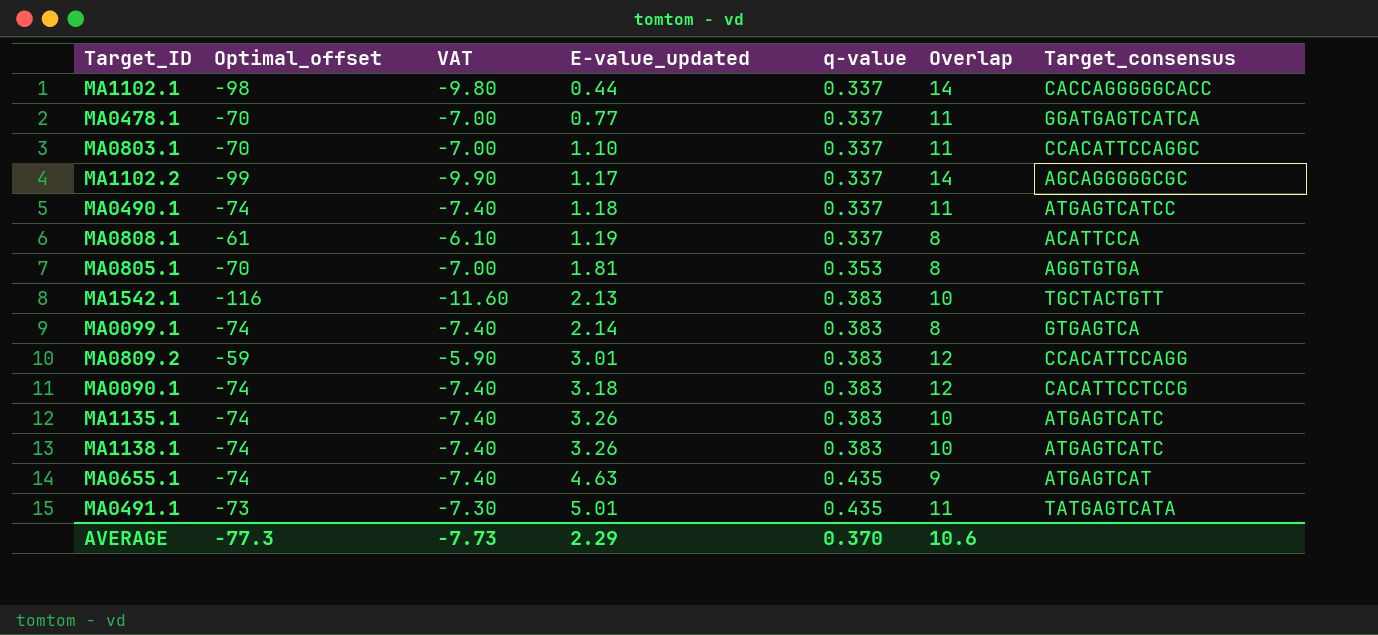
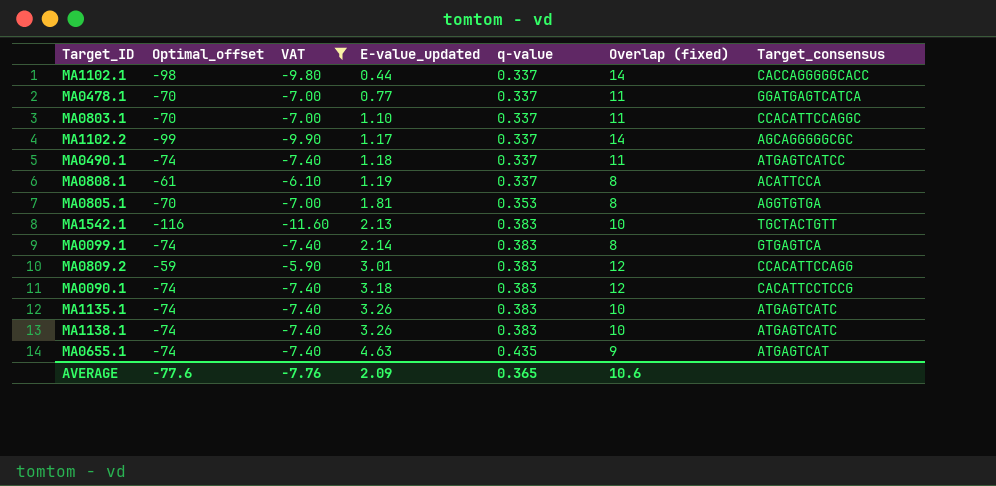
filter: none -> VAT != -7.30
column name: Overlap -> Overlap (fixed)
AVERAGE | Optimal_offset: -77.3 -> -77.6
AVERAGE | VAT: -7.73 -> -7.76
AVERAGE | E-value_updated: 2.29 -> 2.09
AVERAGE | q-value: 0.370 -> 0.365

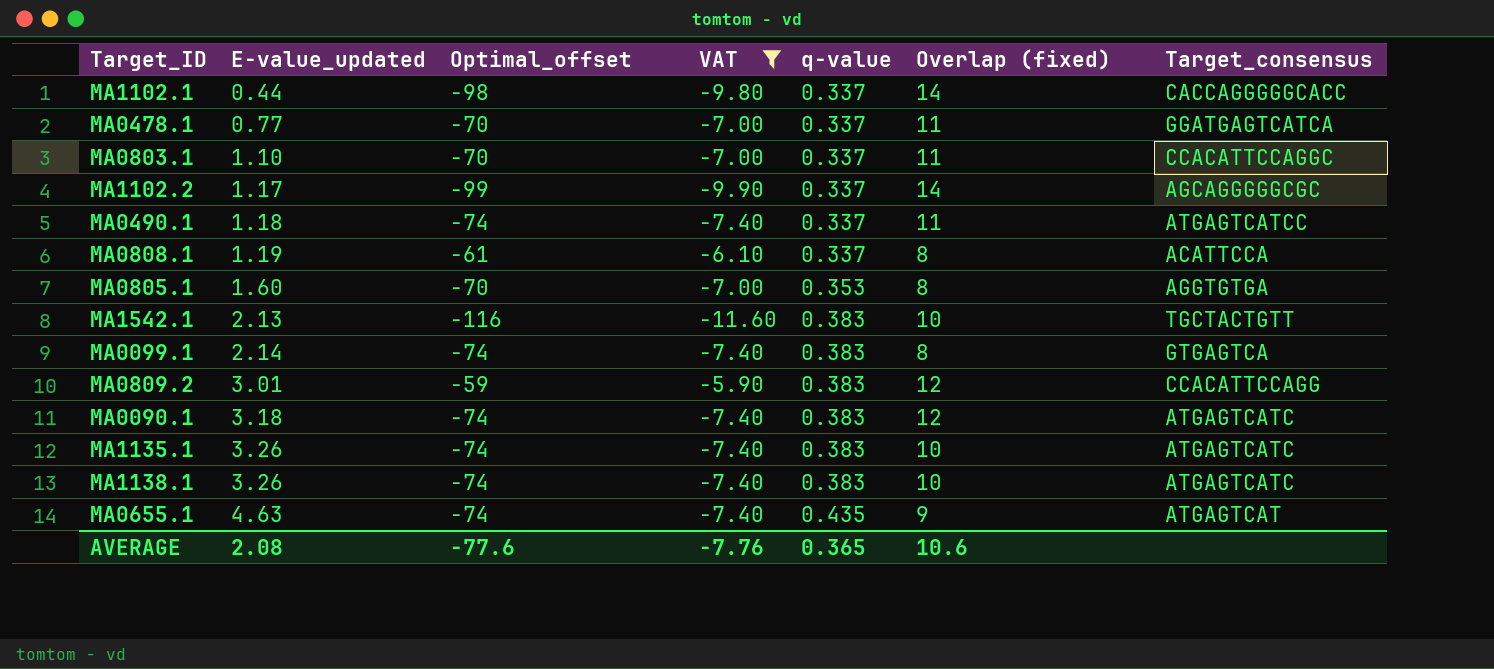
column E-value_updated | position: 4 -> 2
MA0805.1 | E-value_updated: 1.81 -> 1.60
MA0090.1 | Target_consensus: CACATTCCTCCG -> ATGAGTCATC
AVERAGE | E-value_updated: 2.09 -> 2.08

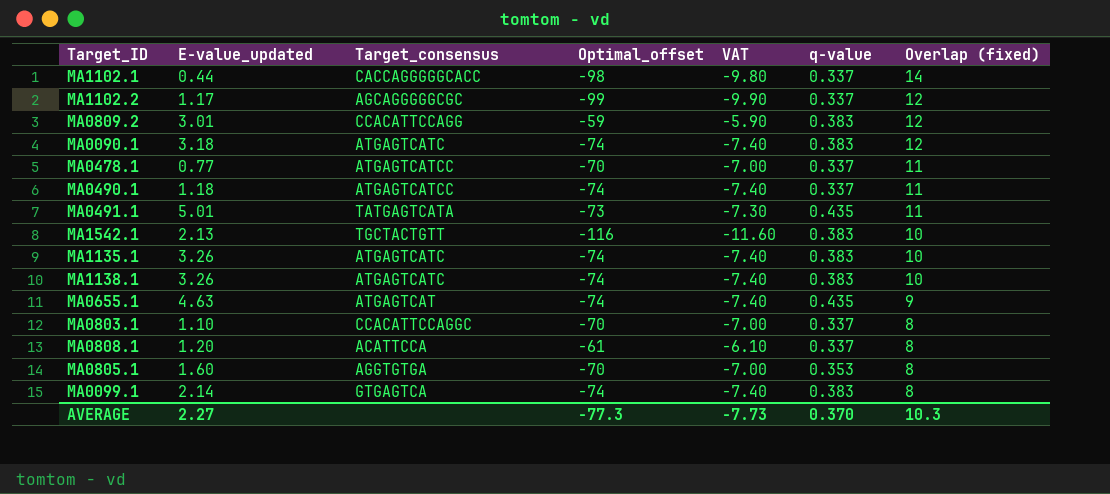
filter: VAT != -7.30 -> none
row order: E-value_updated ascending -> Overlap (fixed) descending
column Target_consensus | position: 7 -> 3
MA1102.2 | Overlap (fixed): 14 -> 12
MA0478.1 | Target_consensus: GGATGAGTCATCA -> ATGAGTCATCC
MA0803.1 | Overlap (fixed): 11 -> 8
MA0808.1 | E-value_updated: 1.19 -> 1.20
AVERAGE | E-value_updated: 2.08 -> 2.27
AVERAGE | Optimal_offset: -77.6 -> -77.3
AVERAGE | VAT: -7.76 -> -7.73
AVERAGE | q-value: 0.365 -> 0.370
AVERAGE | Overlap (fixed): 10.6 -> 10.3

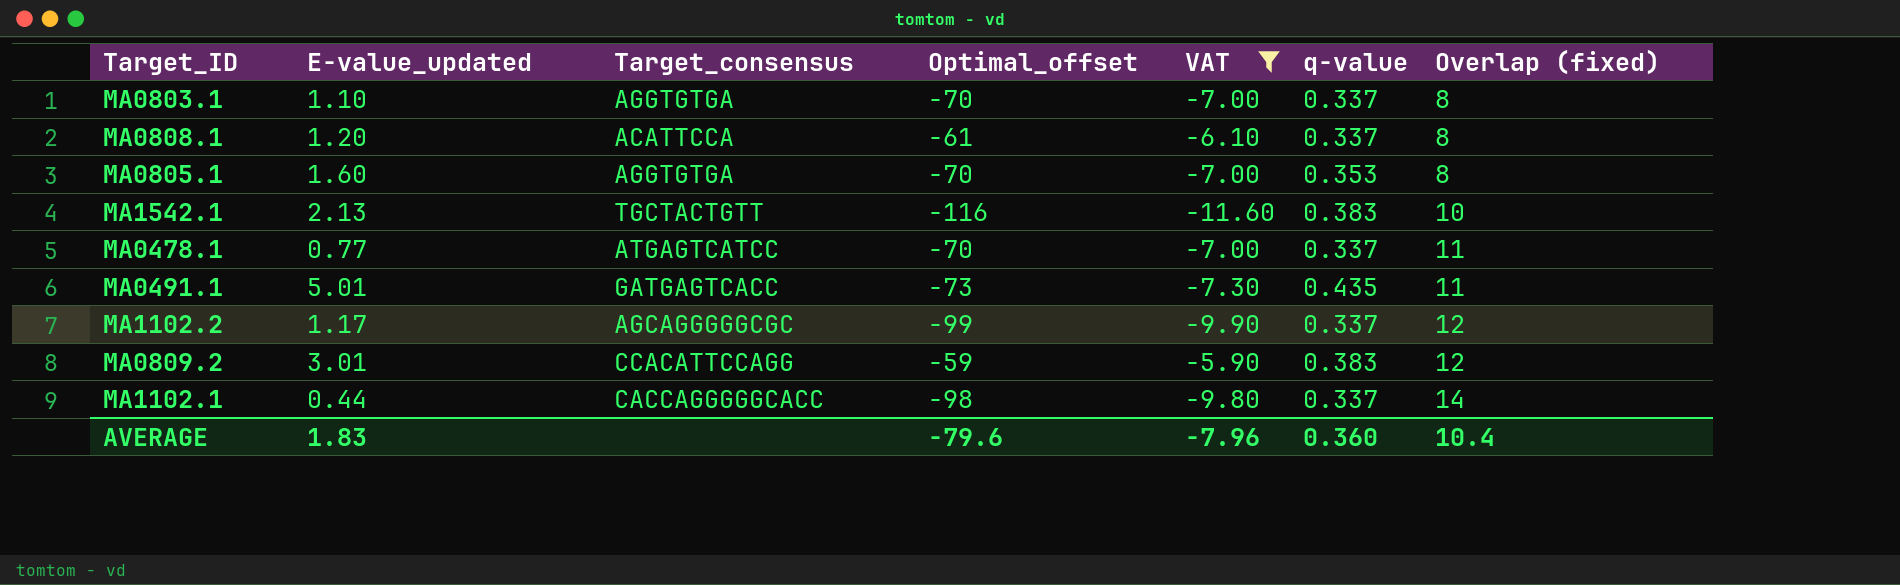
filter: none -> VAT != -7.40
row order: Overlap (fixed) descending -> Overlap (fixed) ascending
MA0803.1 | Target_consensus: CCACATTCCAGGC -> AGGTGTGA
MA0491.1 | Target_consensus: TATGAGTCATA -> GATGAGTCACC
AVERAGE | E-value_updated: 2.27 -> 1.83
AVERAGE | Optimal_offset: -77.3 -> -79.6
AVERAGE | VAT: -7.73 -> -7.96
AVERAGE | q-value: 0.370 -> 0.360
AVERAGE | Overlap (fixed): 10.3 -> 10.4

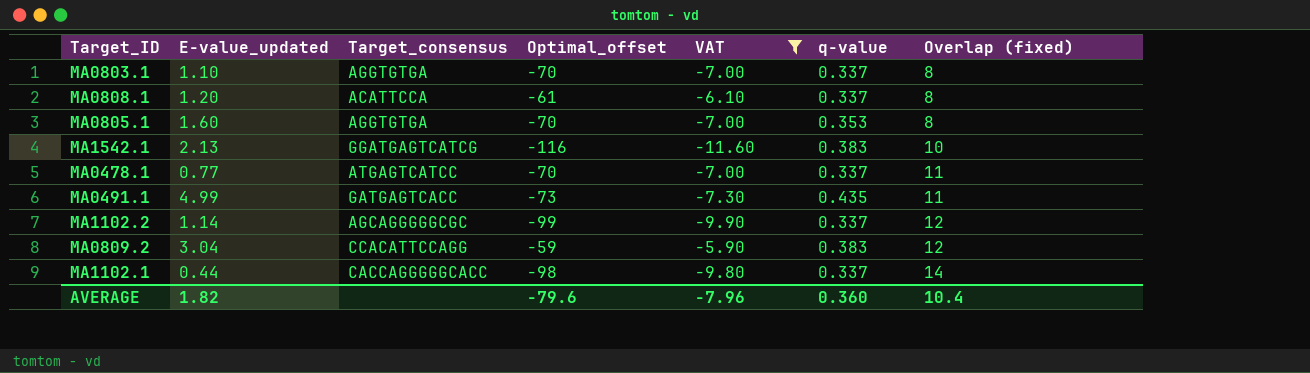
MA1542.1 | Target_consensus: TGCTACTGTT -> GGATGAGTCATCG
MA0491.1 | E-value_updated: 5.01 -> 4.99
MA1102.2 | E-value_updated: 1.17 -> 1.14
MA0809.2 | E-value_updated: 3.01 -> 3.04
AVERAGE | E-value_updated: 1.83 -> 1.82

